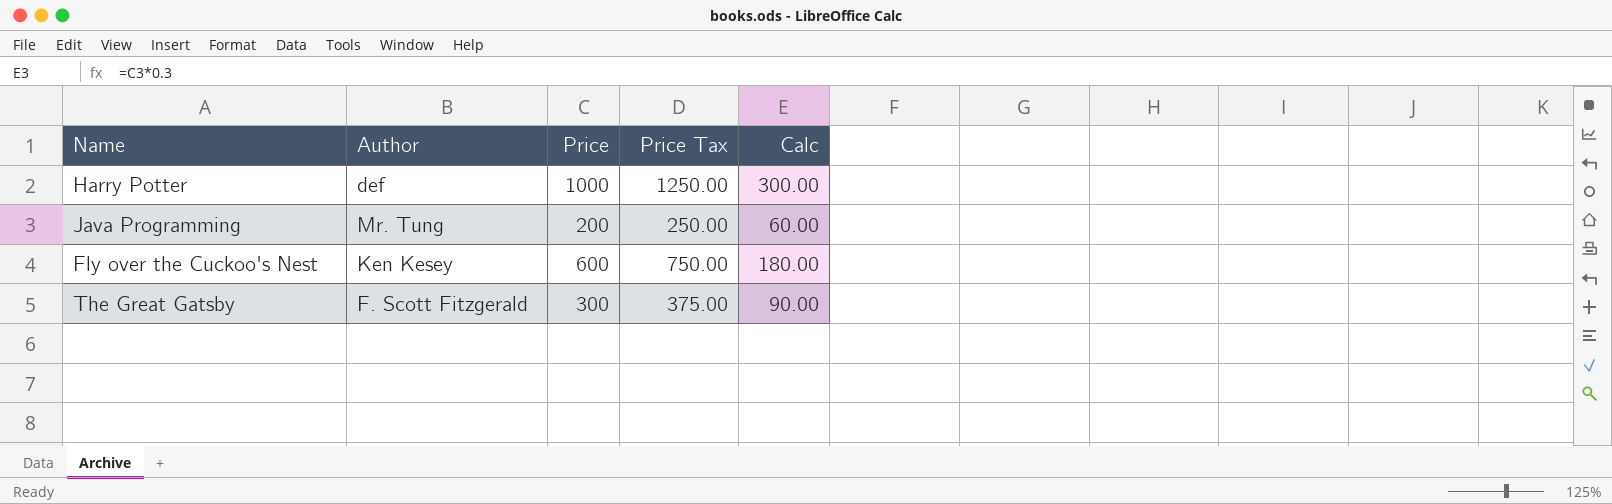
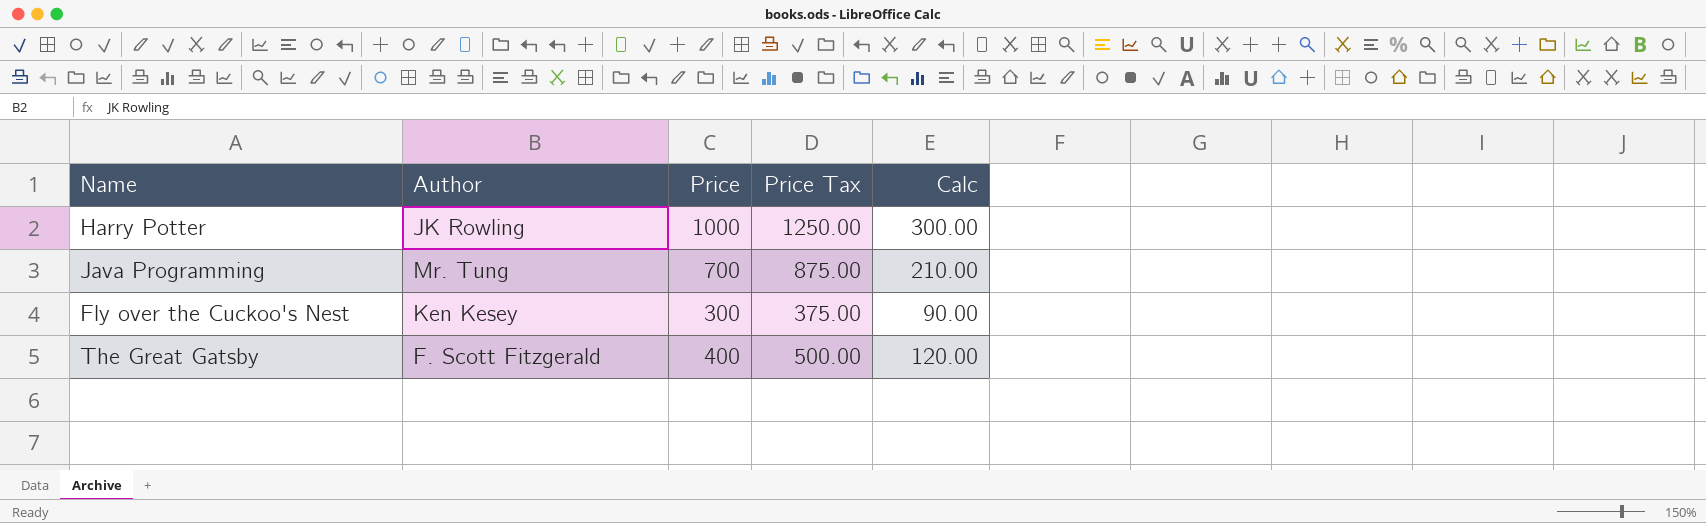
Harry Potter | Author: def -> JK Rowling
Java Programming | Price: 200 -> 700
Java Programming | Price Tax: 250.00 -> 875.00
Java Programming | Calc: 60.00 -> 210.00
Fly over the Cuckoo's Nest | Price: 600 -> 300
Fly over the Cuckoo's Nest | Price Tax: 750.00 -> 375.00
Fly over the Cuckoo's Nest | Calc: 180.00 -> 90.00
The Great Gatsby | Price: 300 -> 400
The Great Gatsby | Price Tax: 375.00 -> 500.00
The Great Gatsby | Calc: 90.00 -> 120.00

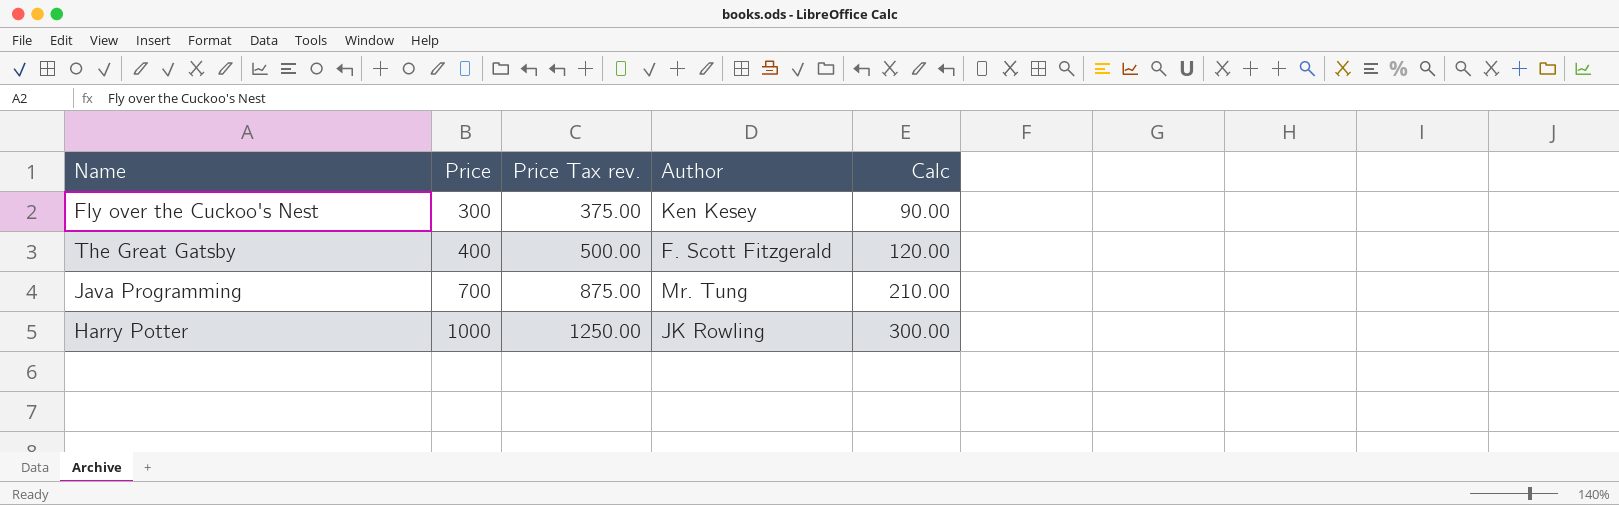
row order: none -> Price ascending
column name: Price Tax -> Price Tax rev.
column Author | position: 2 -> 4

